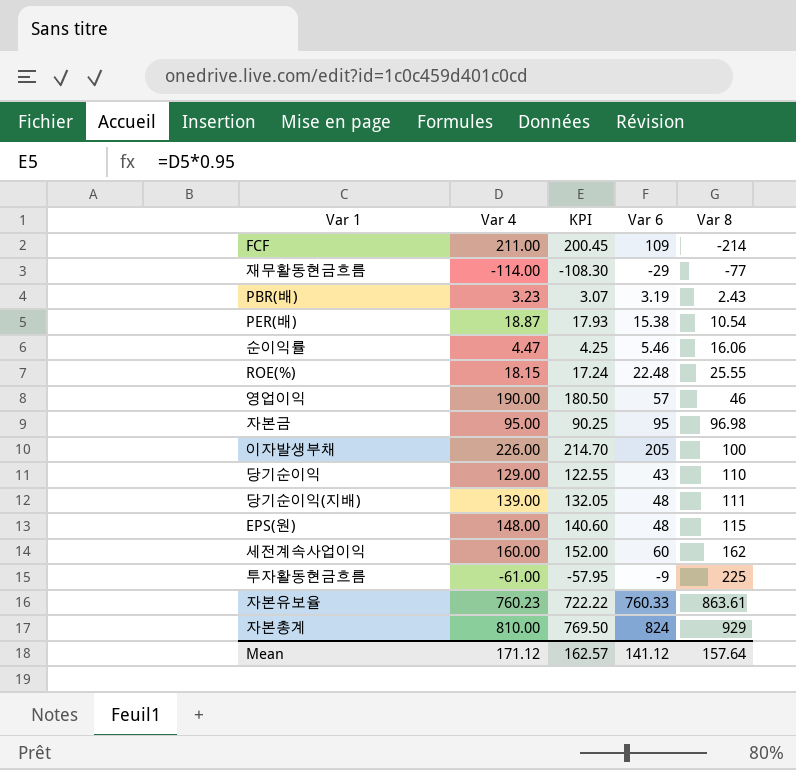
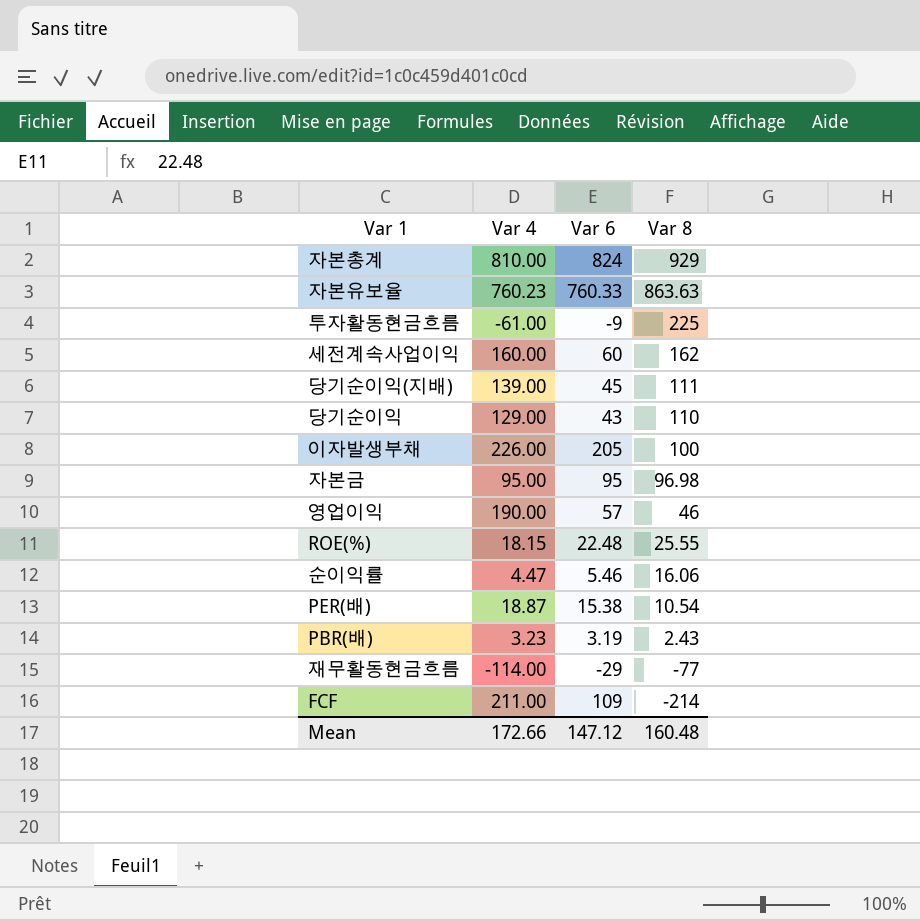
row order: Var 8 ascending -> Var 8 descending
column KPI | formula: [Var 4] * 0.95 -> none
row EPS(원): 148.00 | 140.60 | 48 | 115 -> none
자본유보율 | Var 8: 863.61 -> 863.63
당기순이익(지배) | Var 6: 48 -> 45
Mean | Var 4: 171.12 -> 172.66
Mean | Var 6: 141.12 -> 147.12
Mean | Var 8: 157.64 -> 160.48

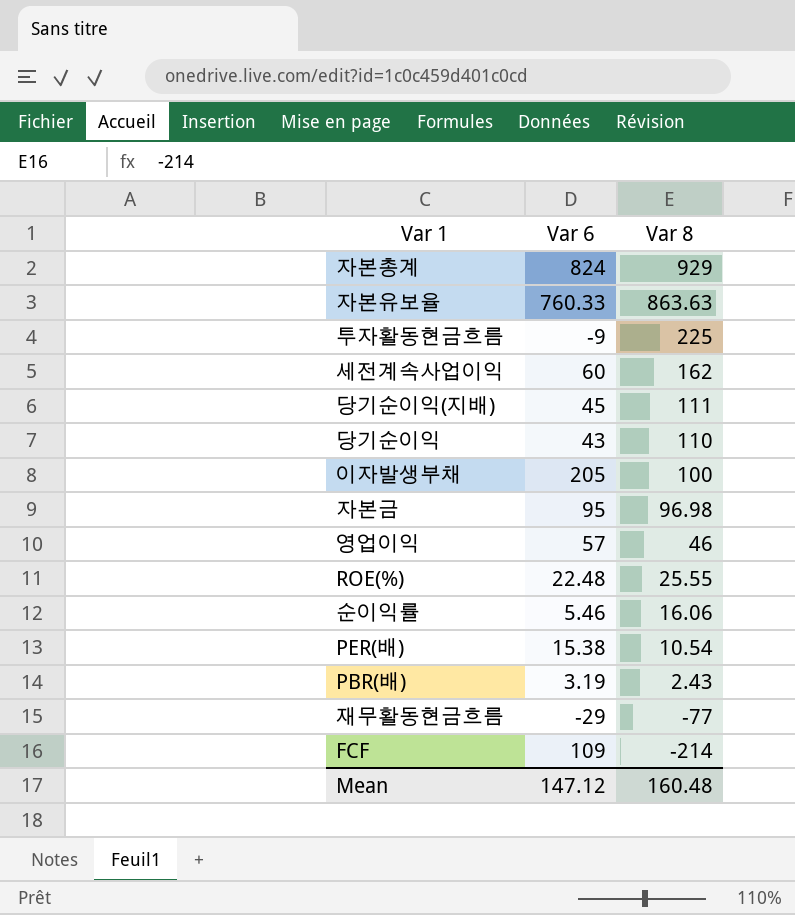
column Var 4 | position: 2 -> none

